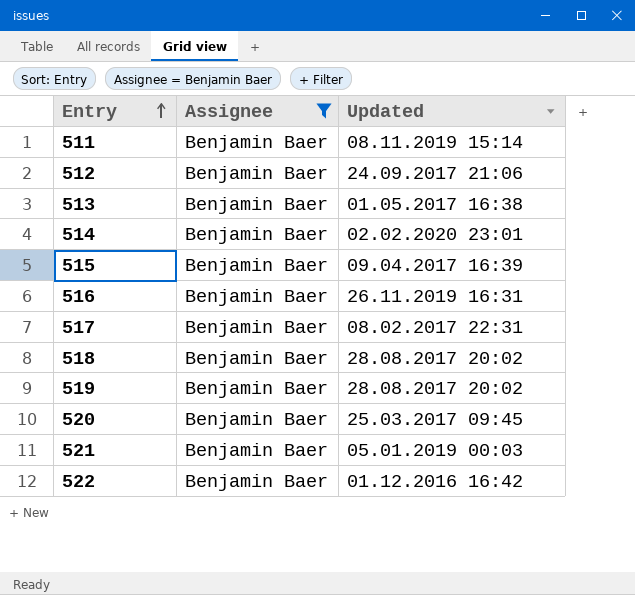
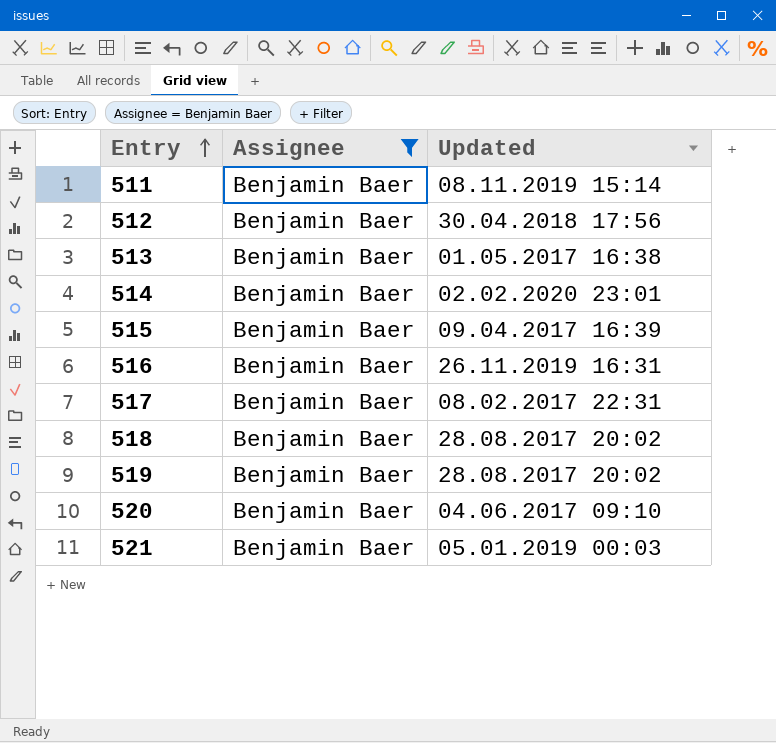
row 522: Benjamin Baer | 01.12.2016 16:42 -> none
512 | Updated: 24.09.2017 21:06 -> 30.04.2018 17:56
520 | Updated: 25.03.2017 09:45 -> 04.06.2017 09:10

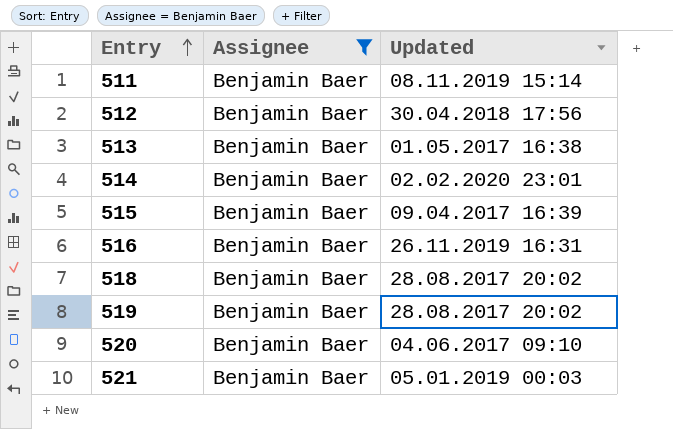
row 517: Benjamin Baer | 08.02.2017 22:31 -> none

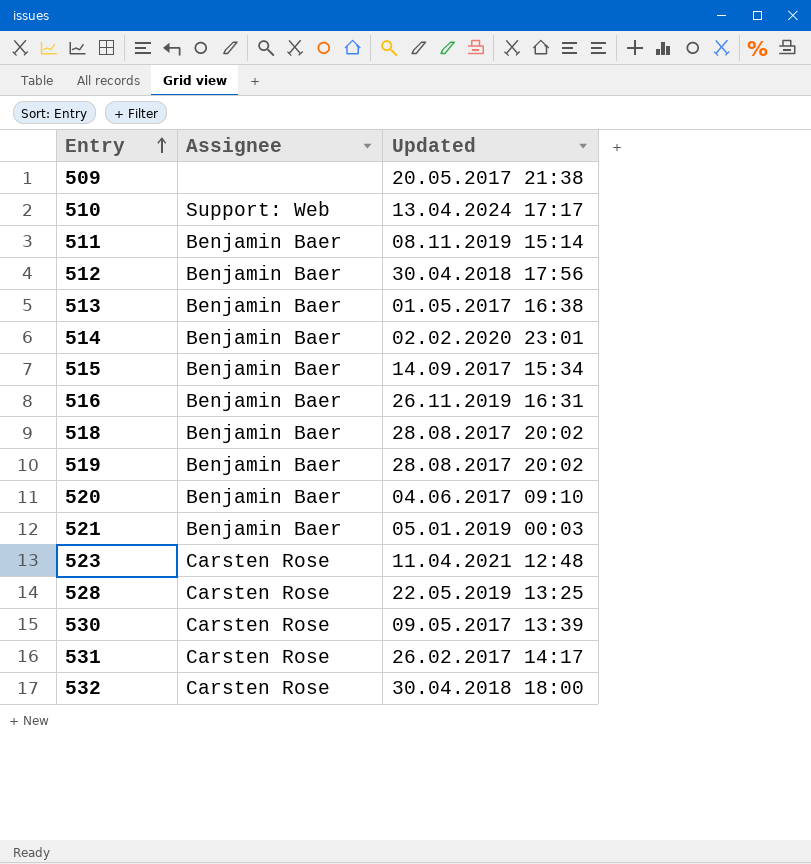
filter: Assignee = Benjamin Baer -> none
515 | Updated: 09.04.2017 16:39 -> 14.09.2017 15:34

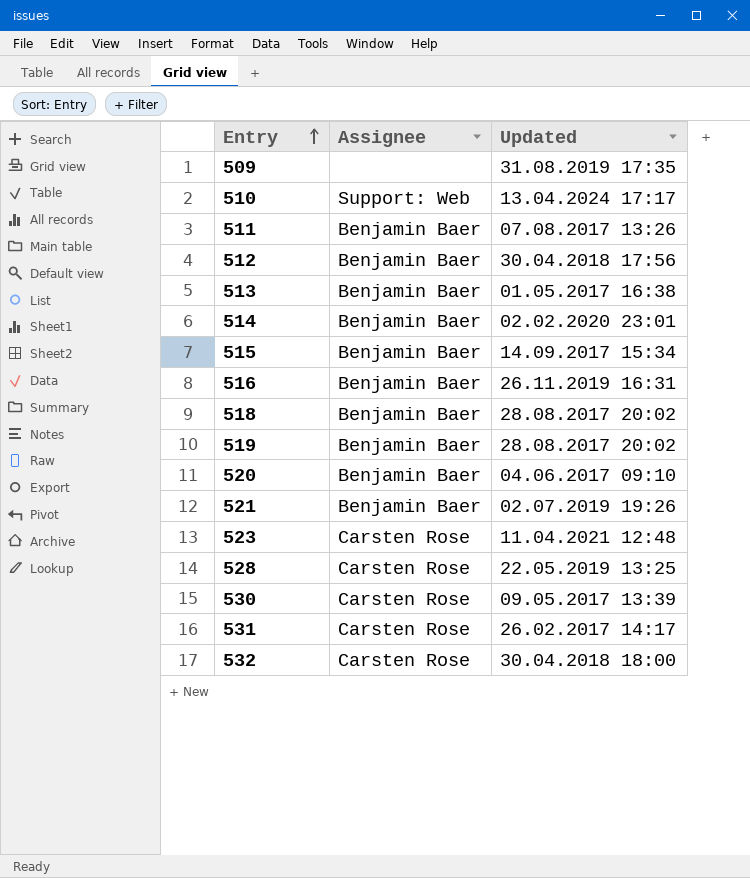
509 | Updated: 20.05.2017 21:38 -> 31.08.2019 17:35
511 | Updated: 08.11.2019 15:14 -> 07.08.2017 13:26
521 | Updated: 05.01.2019 00:03 -> 02.07.2019 19:26

